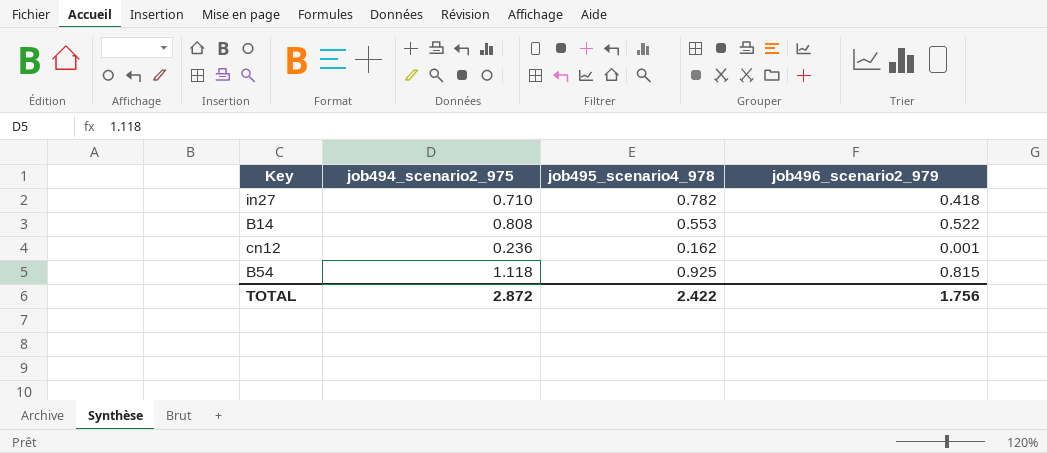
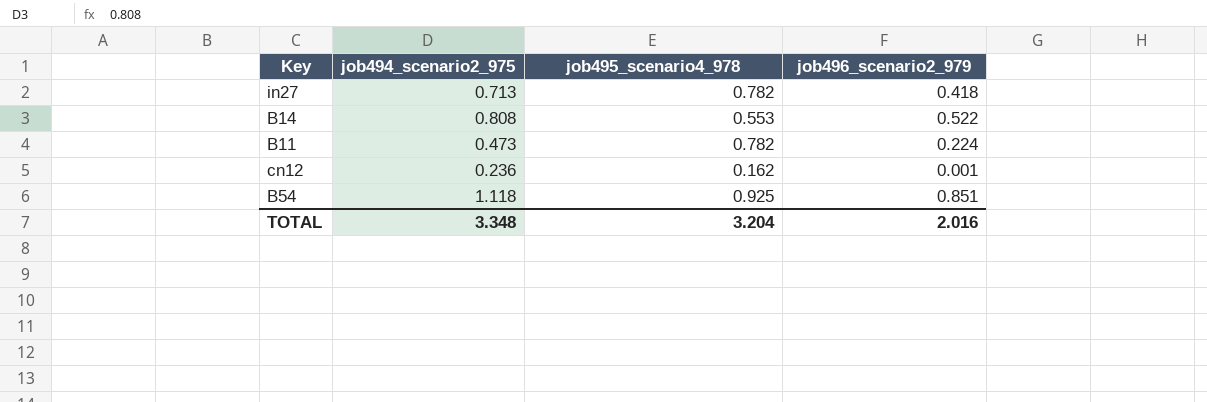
in27 | job494_scenario2_975: 0.710 -> 0.713
row B11: none -> 0.473 | 0.782 | 0.224
B54 | job496_scenario2_979: 0.815 -> 0.851
TOTAL | job494_scenario2_975: 2.872 -> 3.348
TOTAL | job495_scenario4_978: 2.422 -> 3.204
TOTAL | job496_scenario2_979: 1.756 -> 2.016

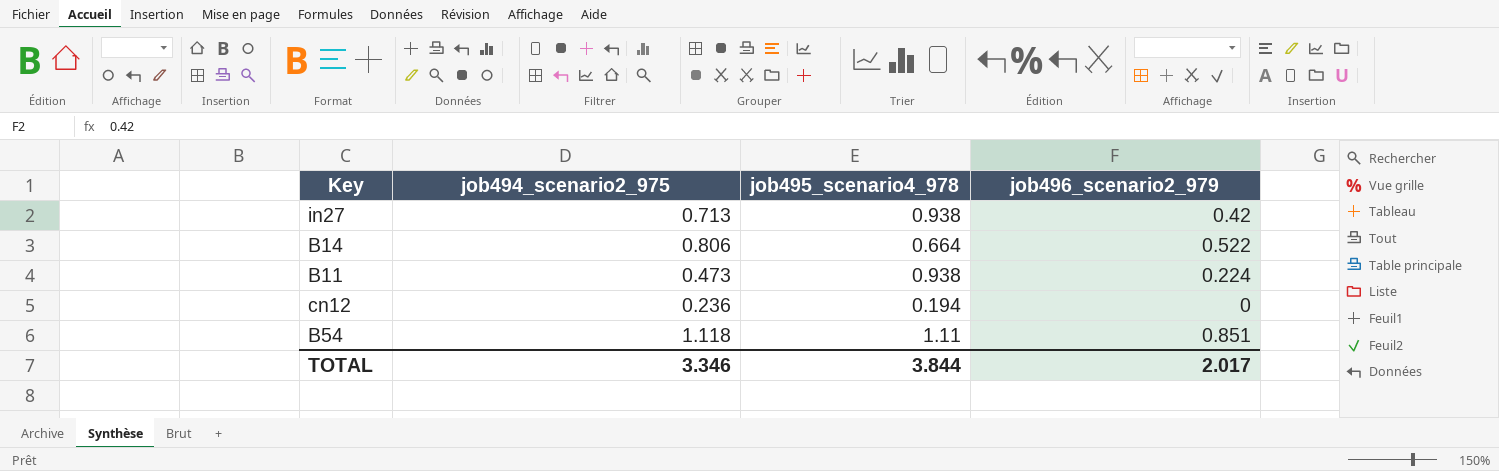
in27 | job495_scenario4_978: 0.782 -> 0.938
in27 | job496_scenario2_979: 0.418 -> 0.42
B14 | job494_scenario2_975: 0.808 -> 0.806
B14 | job495_scenario4_978: 0.553 -> 0.664
B11 | job495_scenario4_978: 0.782 -> 0.938
cn12 | job495_scenario4_978: 0.162 -> 0.194
cn12 | job496_scenario2_979: 0.001 -> 0
B54 | job495_scenario4_978: 0.925 -> 1.11
TOTAL | job494_scenario2_975: 3.348 -> 3.346
TOTAL | job495_scenario4_978: 3.204 -> 3.844
TOTAL | job496_scenario2_979: 2.016 -> 2.017

